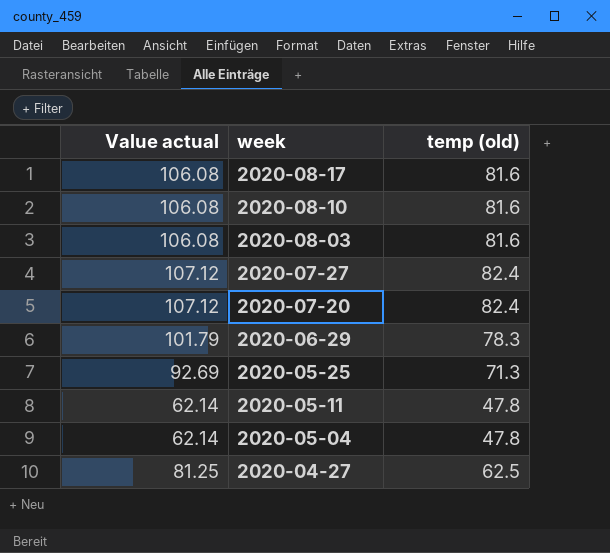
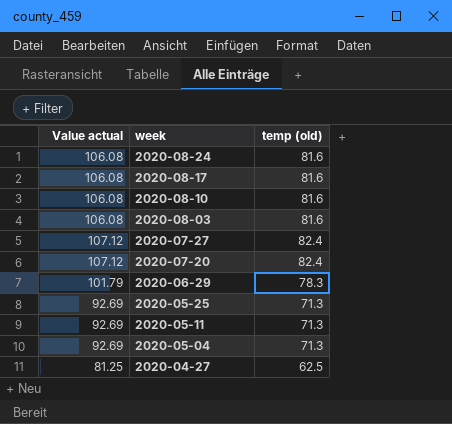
row 2020-08-24: none -> 106.08 | 81.6
2020-05-11 | Value actual: 62.14 -> 92.69
2020-05-11 | temp (old): 47.8 -> 71.3
2020-05-04 | Value actual: 62.14 -> 92.69
2020-05-04 | temp (old): 47.8 -> 71.3

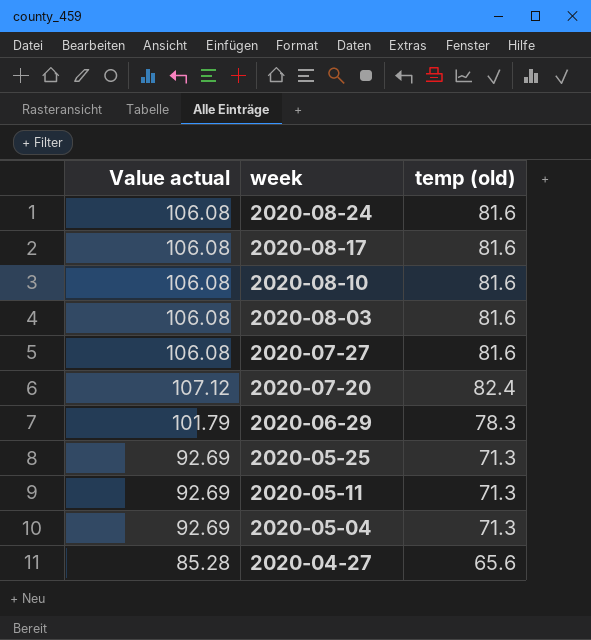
2020-07-27 | Value actual: 107.12 -> 106.08
2020-07-27 | temp (old): 82.4 -> 81.6
2020-04-27 | Value actual: 81.25 -> 85.28
2020-04-27 | temp (old): 62.5 -> 65.6

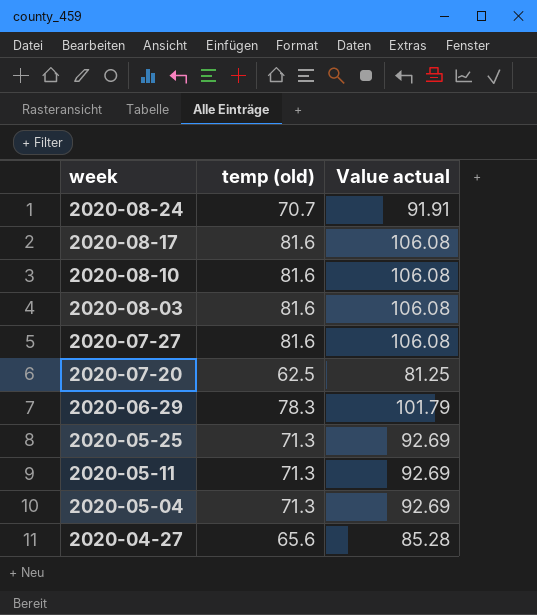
column Value actual | position: 1 -> 3
2020-08-24 | temp (old): 81.6 -> 70.7
2020-08-24 | Value actual: 106.08 -> 91.91
2020-07-20 | temp (old): 82.4 -> 62.5
2020-07-20 | Value actual: 107.12 -> 81.25

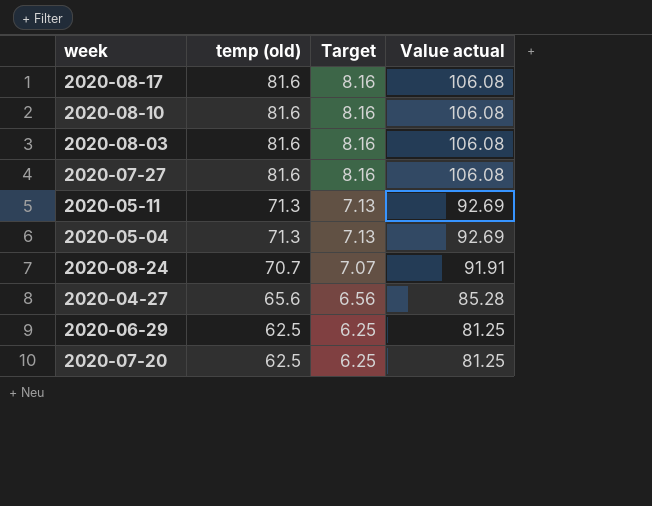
row order: week descending -> temp (old) descending
column Target | formula: none -> [temp (old)] * 0.1
row 2020-05-25: 71.3 | 92.69 -> none
2020-06-29 | temp (old): 78.3 -> 62.5
2020-06-29 | Value actual: 101.79 -> 81.25

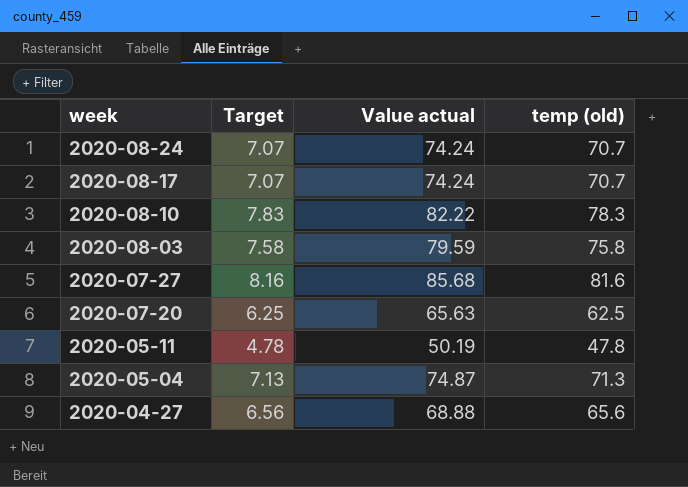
row order: temp (old) descending -> week descending
column Value actual | formula: [temp (old)] * 1.3 -> [temp (old)] * 1.05
column temp (old) | position: 2 -> 4
row 2020-06-29: 62.5 | 6.25 | 81.25 -> none
2020-08-17 | Target: 8.16 -> 7.07
2020-08-17 | temp (old): 81.6 -> 70.7
2020-08-10 | Target: 8.16 -> 7.83
2020-08-10 | temp (old): 81.6 -> 78.3
2020-08-03 | Target: 8.16 -> 7.58
2020-08-03 | temp (old): 81.6 -> 75.8
2020-05-11 | Target: 7.13 -> 4.78
2020-05-11 | temp (old): 71.3 -> 47.8

